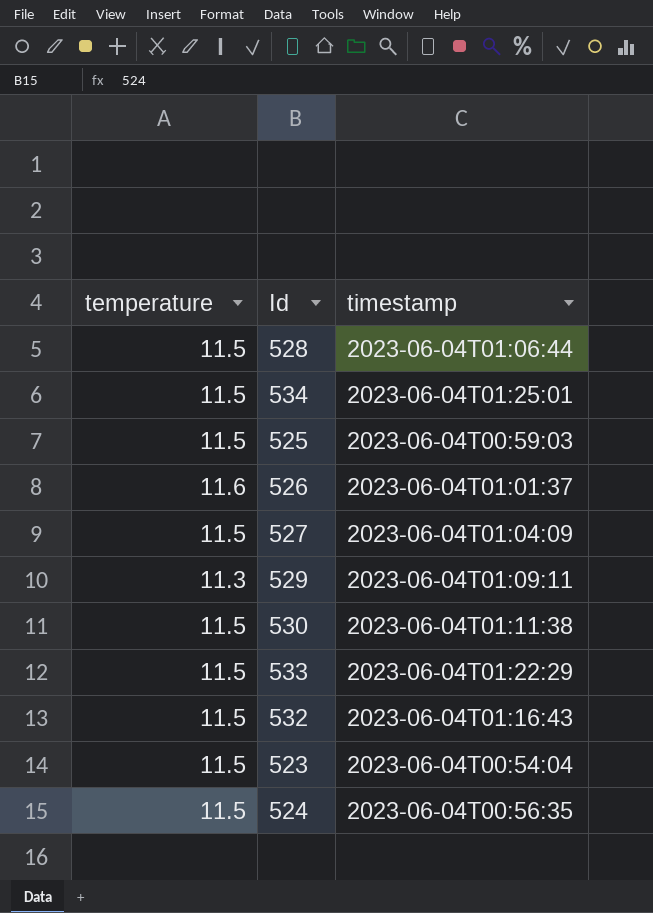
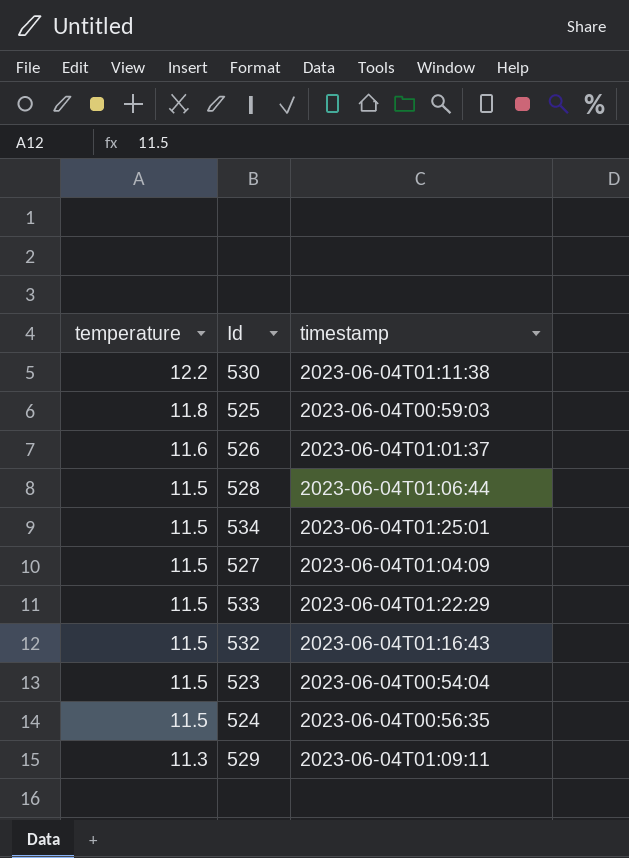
row order: none -> temperature descending
530 | temperature: 11.5 -> 12.2
525 | temperature: 11.5 -> 11.8

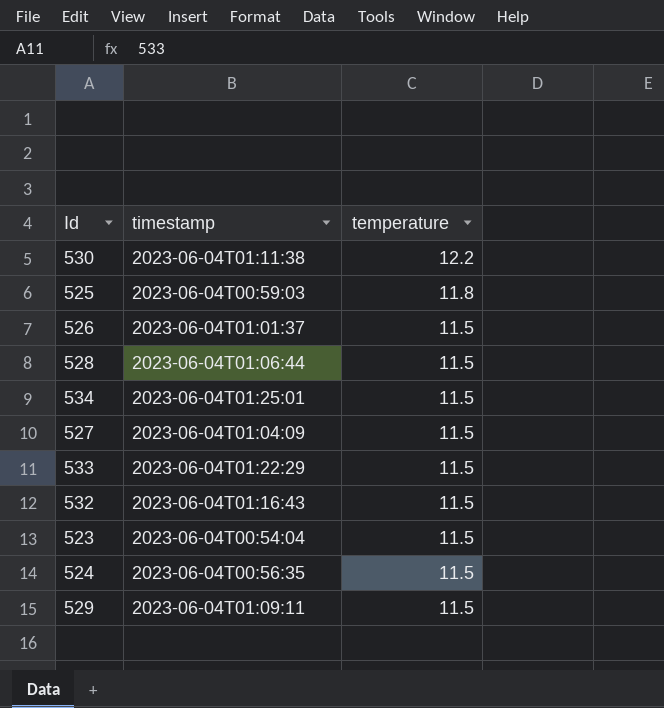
column temperature | position: 1 -> 3
526 | temperature: 11.6 -> 11.5
529 | temperature: 11.3 -> 11.5

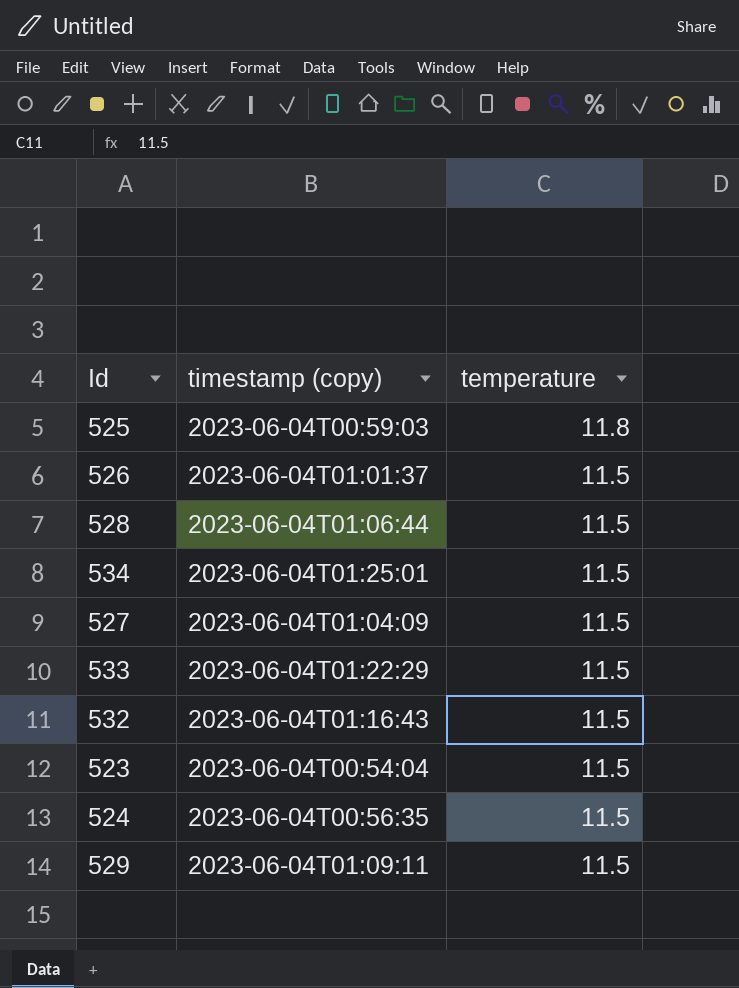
column name: timestamp -> timestamp (copy)
row 530: 2023-06-04T01:11:38 | 12.2 -> none

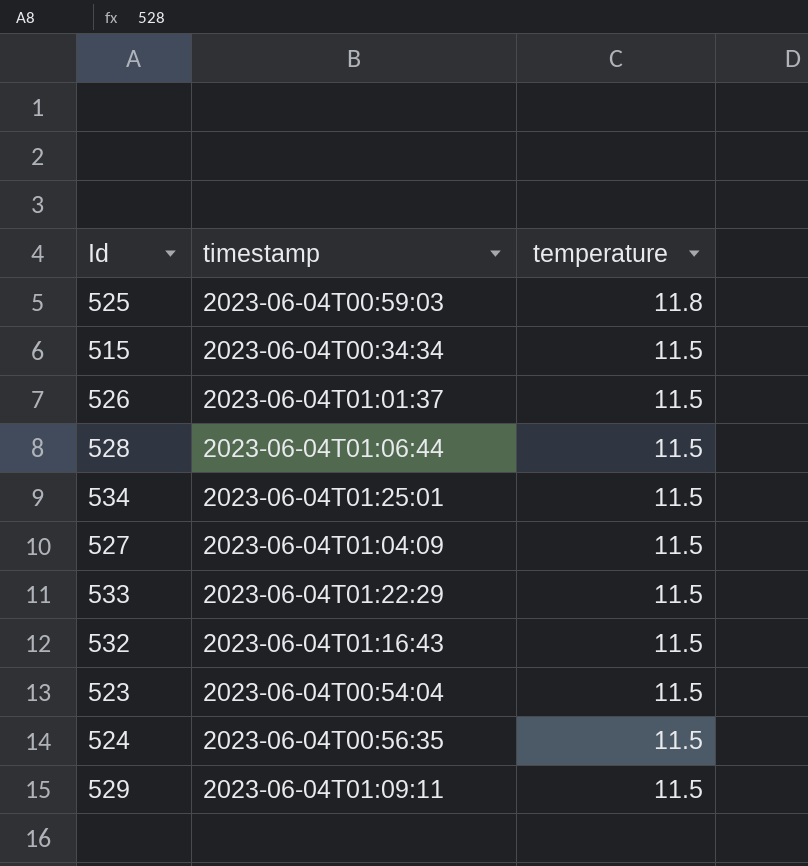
column name: timestamp (copy) -> timestamp
row 515: none -> 2023-06-04T00:34:34 | 11.5

